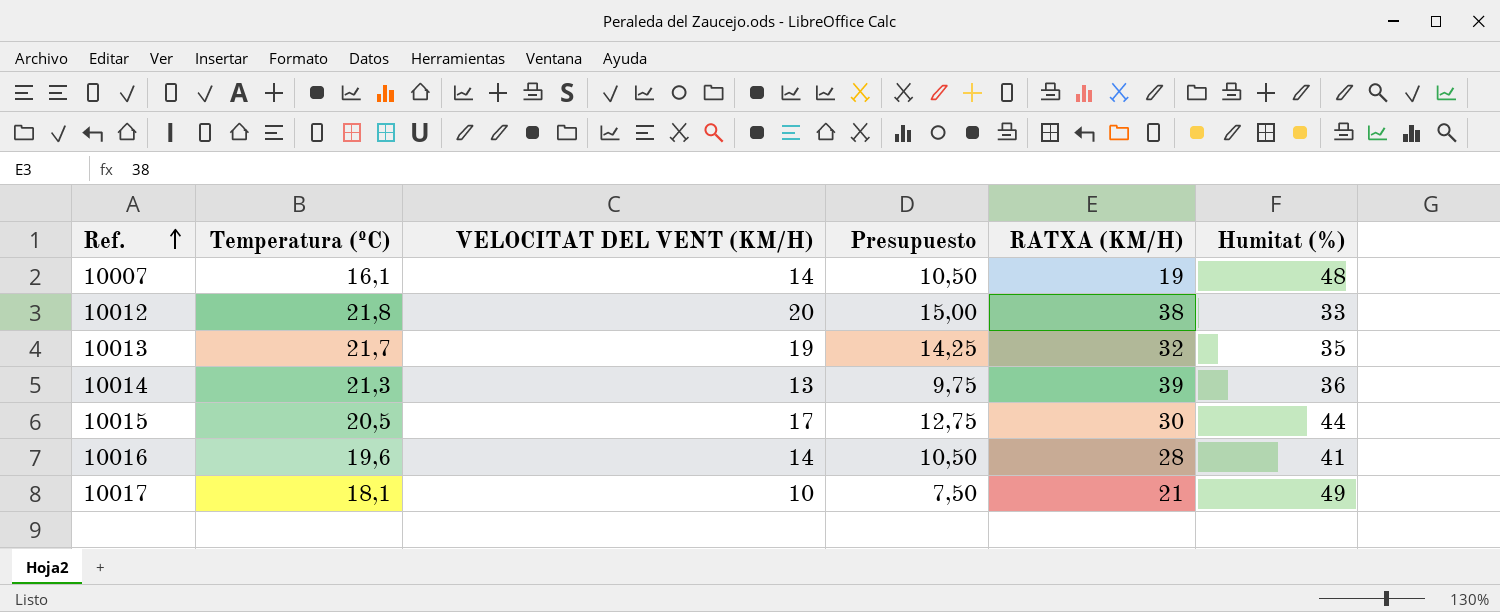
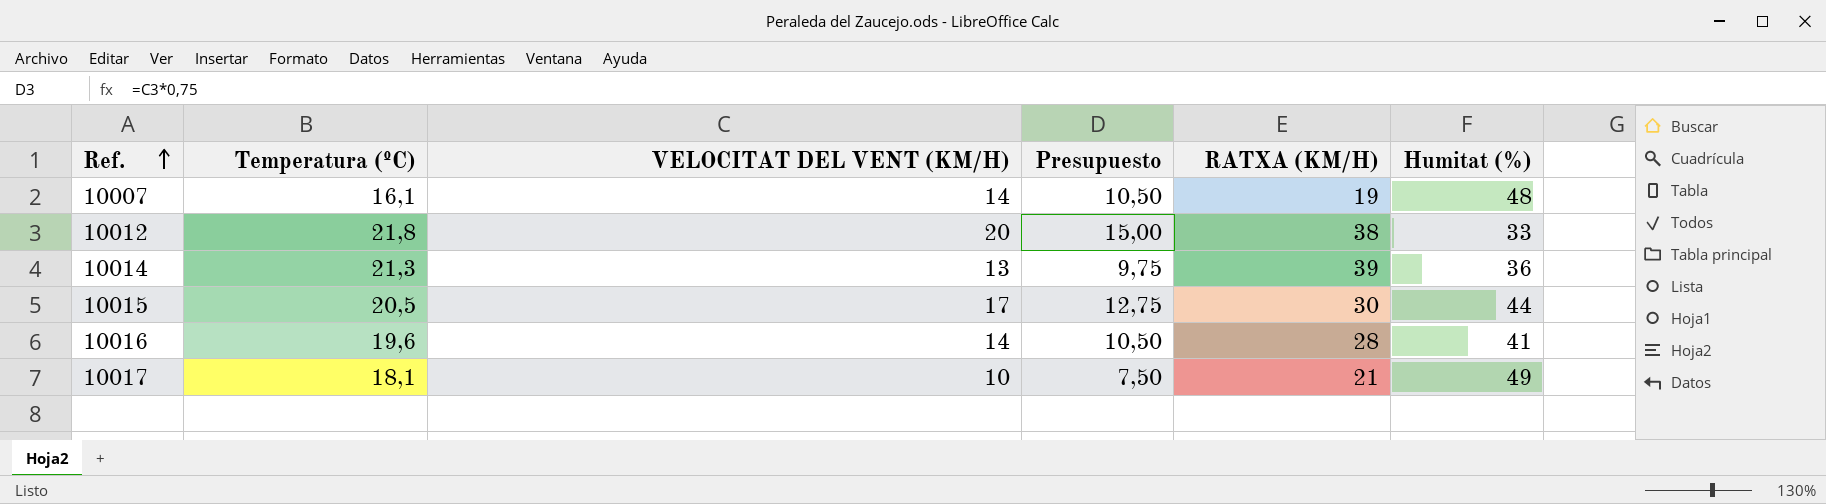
row 10013: 21,7 | 19 | 14,25 | 32 | 35 -> none

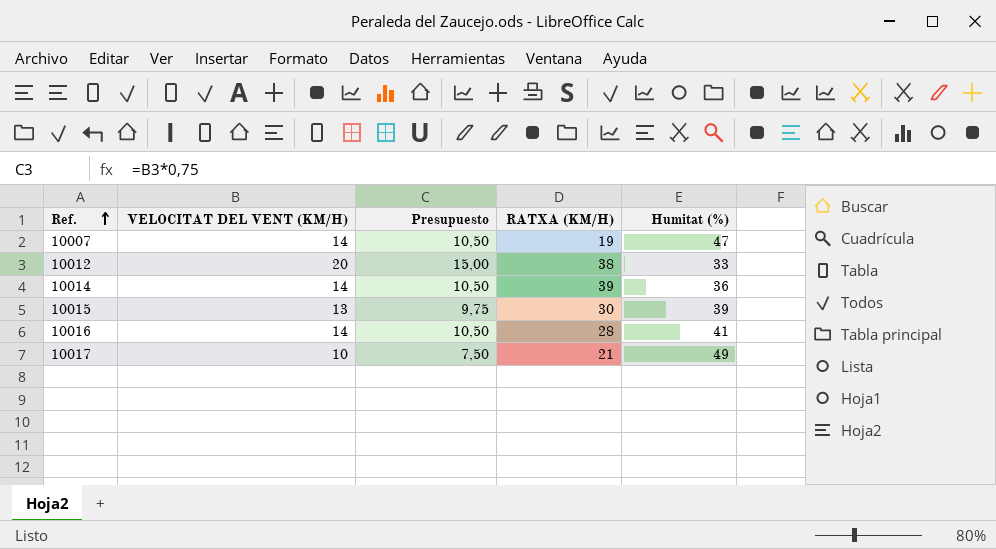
column Temperatura (ºC) | position: 2 -> none
10007 | Humitat (%): 48 -> 47
10014 | VELOCITAT DEL VENT (KM/H): 13 -> 14
10014 | Presupuesto: 9,75 -> 10,50
10015 | VELOCITAT DEL VENT (KM/H): 17 -> 13
10015 | Presupuesto: 12,75 -> 9,75
10015 | Humitat (%): 44 -> 39

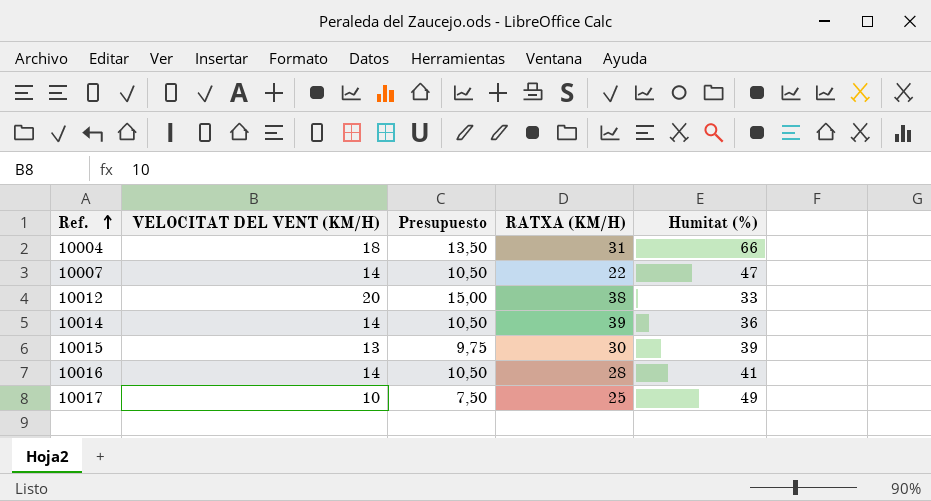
row 10004: none -> 18 | 13,50 | 31 | 66
10007 | RATXA (KM/H): 19 -> 22
10017 | RATXA (KM/H): 21 -> 25

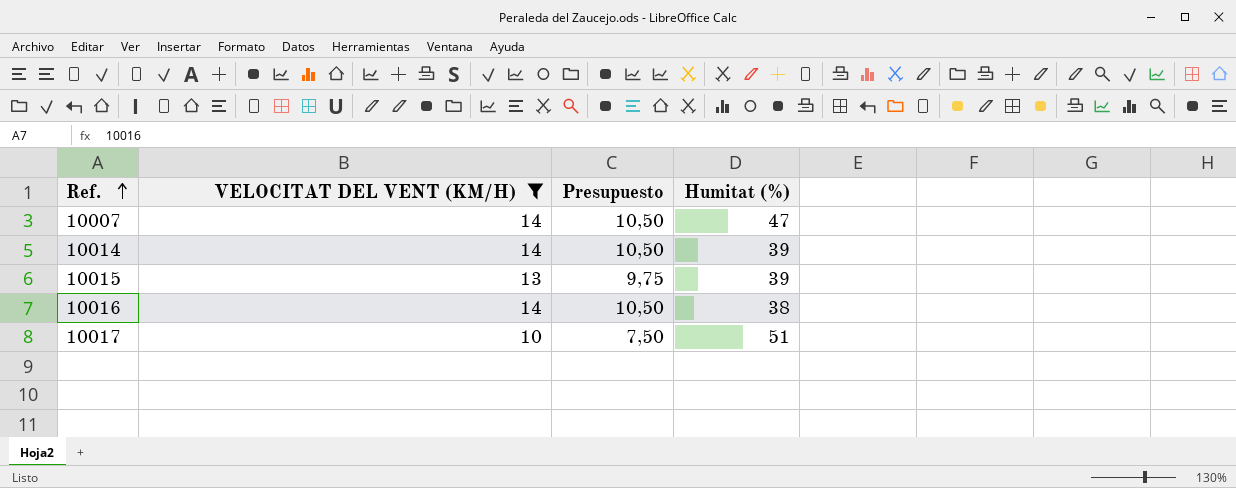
filter: none -> VELOCITAT DEL VENT (KM/H) <= 14
column RATXA (KM/H) | position: 4 -> none
10014 | Humitat (%): 36 -> 39
10016 | Humitat (%): 41 -> 38
10017 | Humitat (%): 49 -> 51

